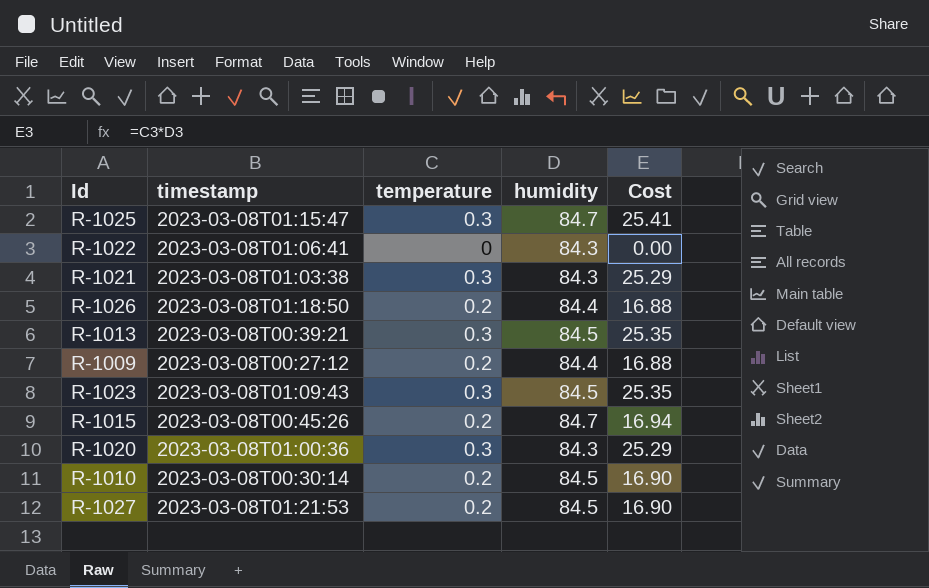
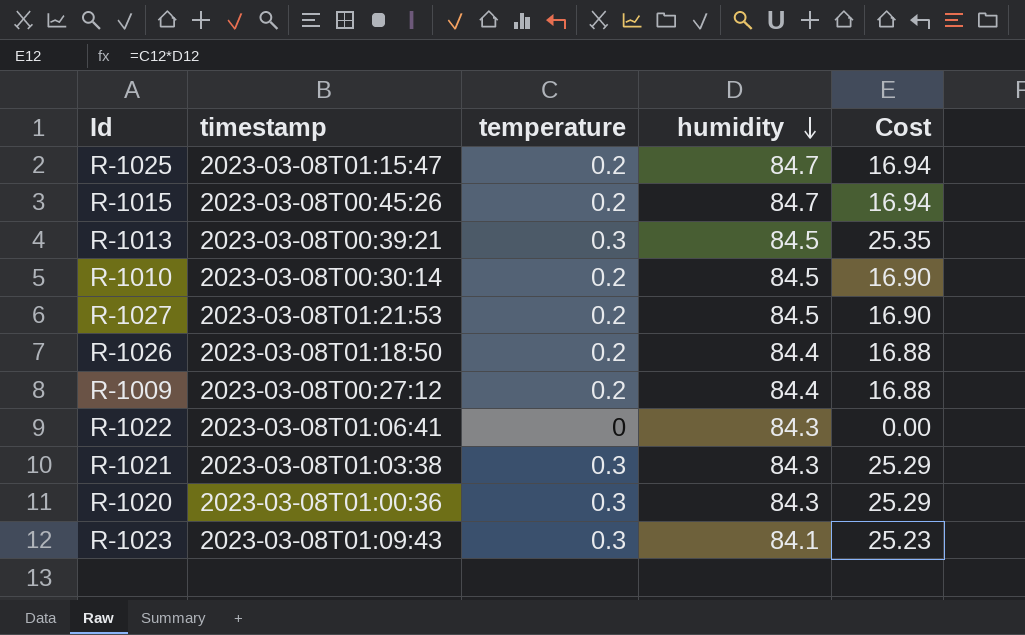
row order: none -> humidity descending
R-1025 | temperature: 0.3 -> 0.2
R-1025 | Cost: 25.41 -> 16.94
R-1023 | humidity: 84.5 -> 84.1
R-1023 | Cost: 25.35 -> 25.23

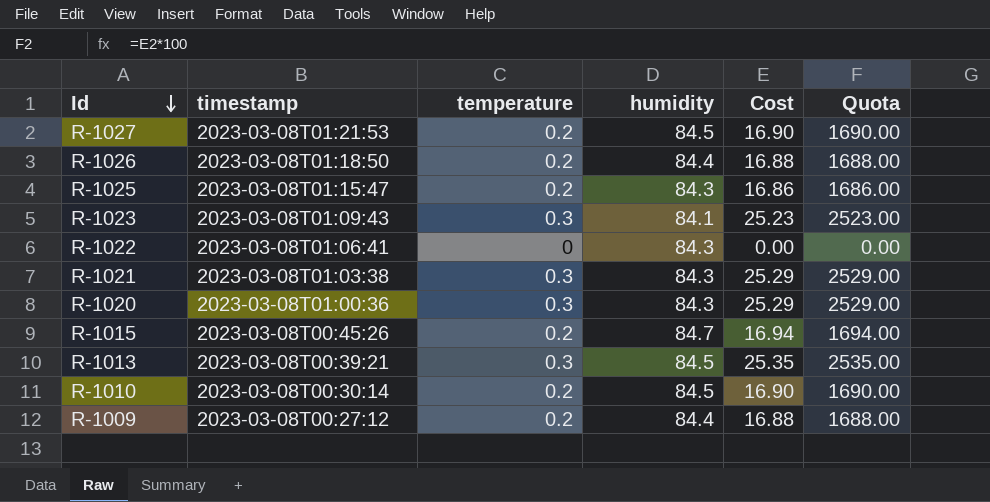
row order: humidity descending -> Id descending
column Quota | formula: none -> [Cost] * 100
R-1025 | humidity: 84.7 -> 84.3
R-1025 | Cost: 16.94 -> 16.86

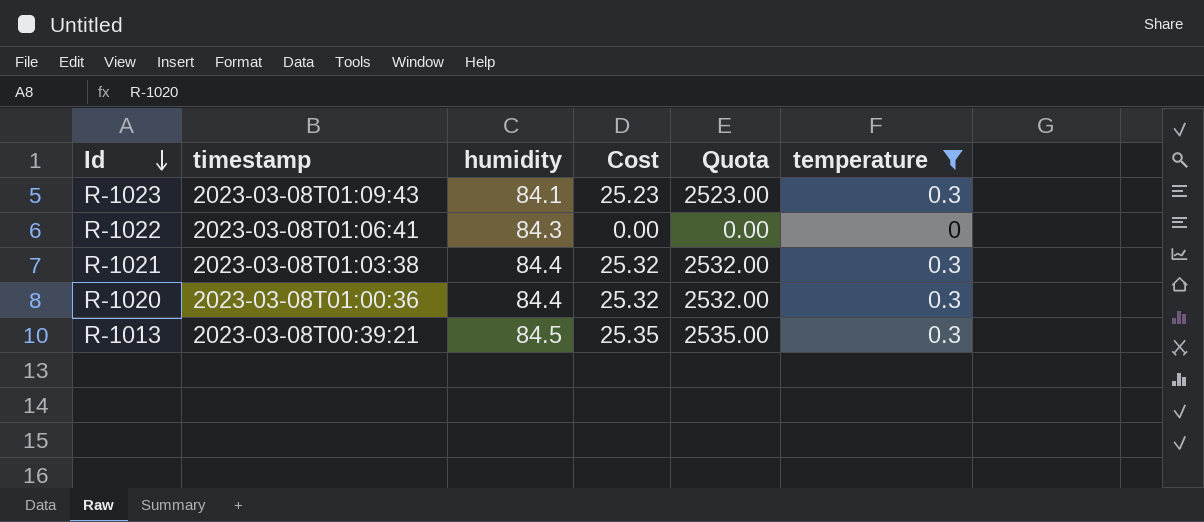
filter: none -> temperature != 0.2
column temperature | position: 3 -> 6
R-1021 | humidity: 84.3 -> 84.4
R-1021 | Cost: 25.29 -> 25.32
R-1021 | Quota: 2529.00 -> 2532.00
R-1020 | humidity: 84.3 -> 84.4
R-1020 | Cost: 25.29 -> 25.32
R-1020 | Quota: 2529.00 -> 2532.00

